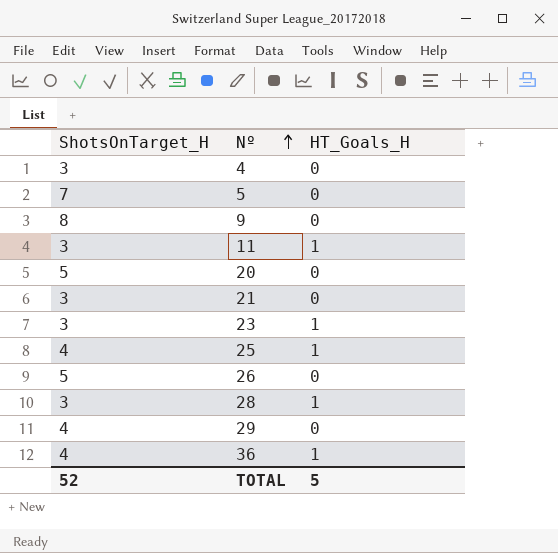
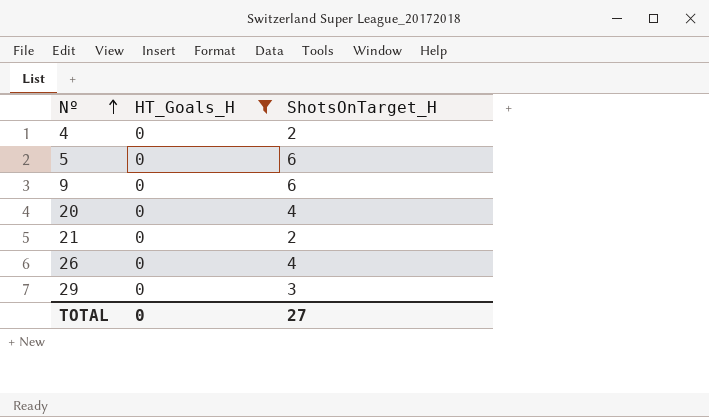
filter: none -> HT_Goals_H = 0
column ShotsOnTarget_H | position: 1 -> 3
4 | ShotsOnTarget_H: 3 -> 2
5 | ShotsOnTarget_H: 7 -> 6
9 | ShotsOnTarget_H: 8 -> 6
20 | ShotsOnTarget_H: 5 -> 4
21 | ShotsOnTarget_H: 3 -> 2
26 | ShotsOnTarget_H: 5 -> 4
29 | ShotsOnTarget_H: 4 -> 3
TOTAL | HT_Goals_H: 5 -> 0
TOTAL | ShotsOnTarget_H: 52 -> 27

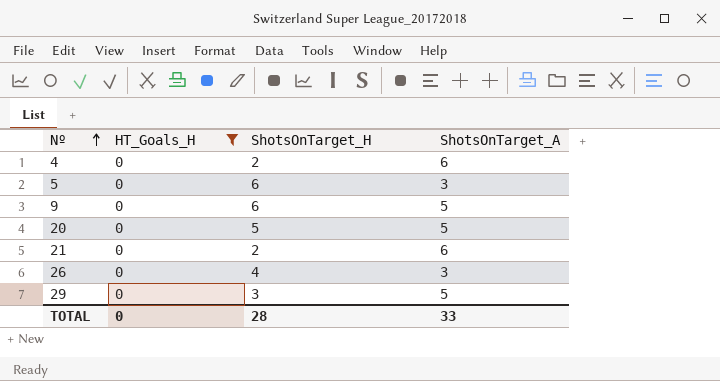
column ShotsOnTarget_A | position: none -> 4
20 | ShotsOnTarget_H: 4 -> 5
TOTAL | ShotsOnTarget_H: 27 -> 28

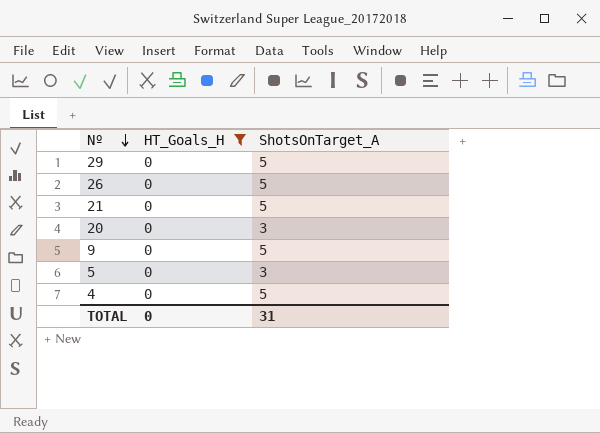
row order: Nº ascending -> Nº descending
column ShotsOnTarget_H | position: 3 -> none
26 | ShotsOnTarget_A: 3 -> 5
21 | ShotsOnTarget_A: 6 -> 5
20 | ShotsOnTarget_A: 5 -> 3
4 | ShotsOnTarget_A: 6 -> 5
TOTAL | ShotsOnTarget_A: 33 -> 31

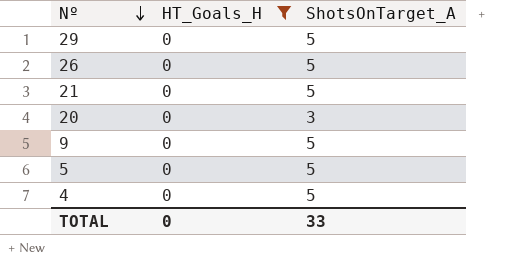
5 | ShotsOnTarget_A: 3 -> 5
TOTAL | ShotsOnTarget_A: 31 -> 33

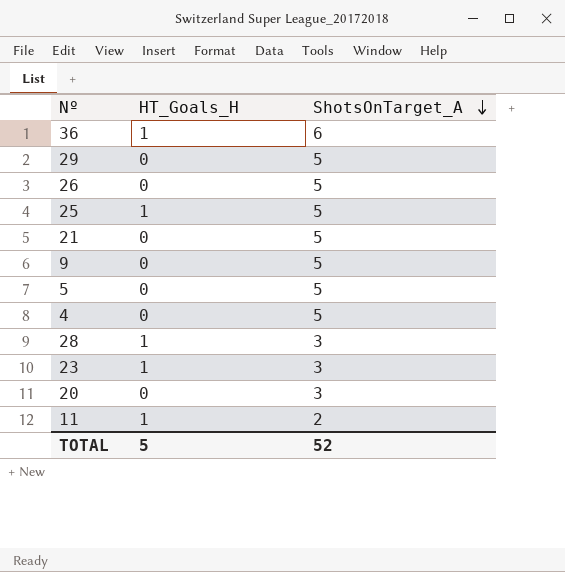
filter: HT_Goals_H = 0 -> none
row order: Nº descending -> ShotsOnTarget_A descending
TOTAL | HT_Goals_H: 0 -> 5
TOTAL | ShotsOnTarget_A: 33 -> 52

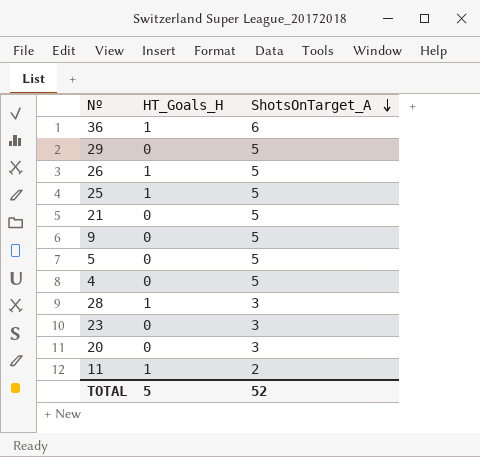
26 | HT_Goals_H: 0 -> 1
23 | HT_Goals_H: 1 -> 0

